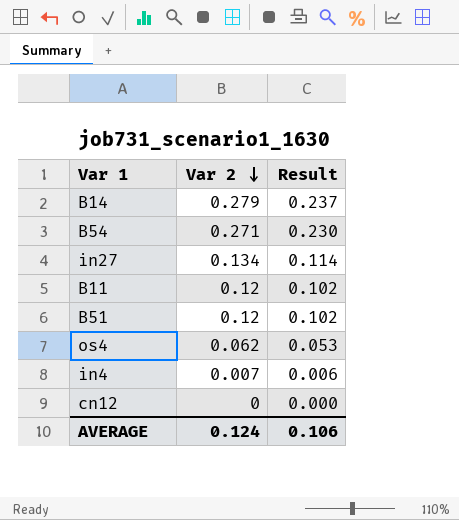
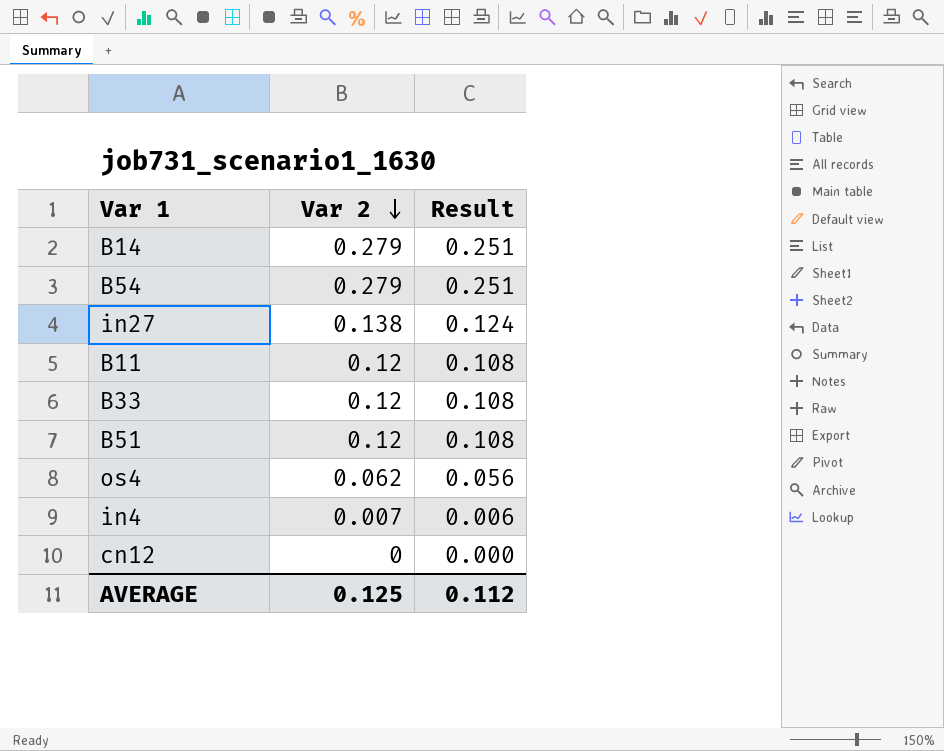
column Result | formula: [Var 2] * 0.85 -> [Var 2] * 0.9
B54 | Var 2: 0.271 -> 0.279
in27 | Var 2: 0.134 -> 0.138
row B33: none -> 0.12 | 0.108
AVERAGE | Var 2: 0.124 -> 0.125
AVERAGE | Result: 0.106 -> 0.112

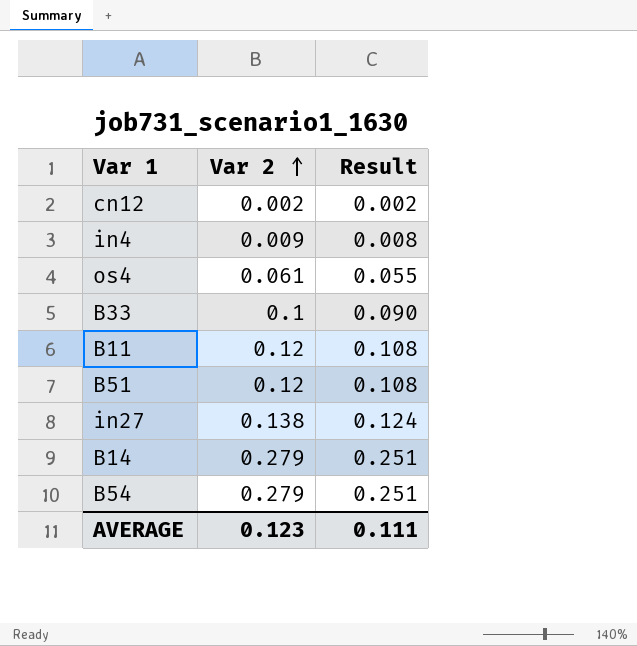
row order: Var 2 descending -> Var 2 ascending
cn12 | Var 2: 0 -> 0.002
cn12 | Result: 0.000 -> 0.002
in4 | Var 2: 0.007 -> 0.009
in4 | Result: 0.006 -> 0.008
os4 | Var 2: 0.062 -> 0.061
os4 | Result: 0.056 -> 0.055
B33 | Var 2: 0.12 -> 0.1
B33 | Result: 0.108 -> 0.090
AVERAGE | Var 2: 0.125 -> 0.123
AVERAGE | Result: 0.112 -> 0.111

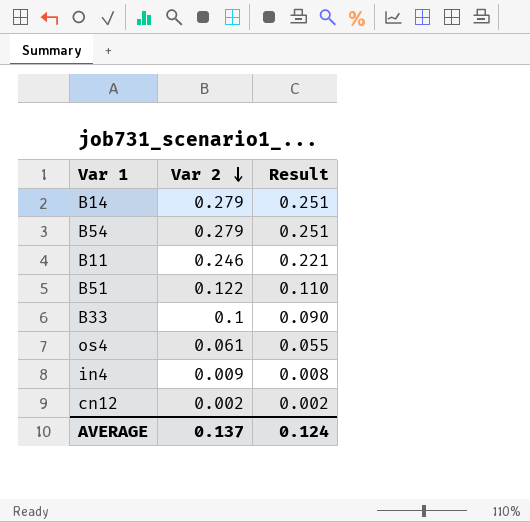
row order: Var 2 ascending -> Var 2 descending
row in27: 0.138 | 0.124 -> none
B11 | Var 2: 0.12 -> 0.246
B11 | Result: 0.108 -> 0.221
B51 | Var 2: 0.12 -> 0.122
B51 | Result: 0.108 -> 0.110
AVERAGE | Var 2: 0.123 -> 0.137
AVERAGE | Result: 0.111 -> 0.124

